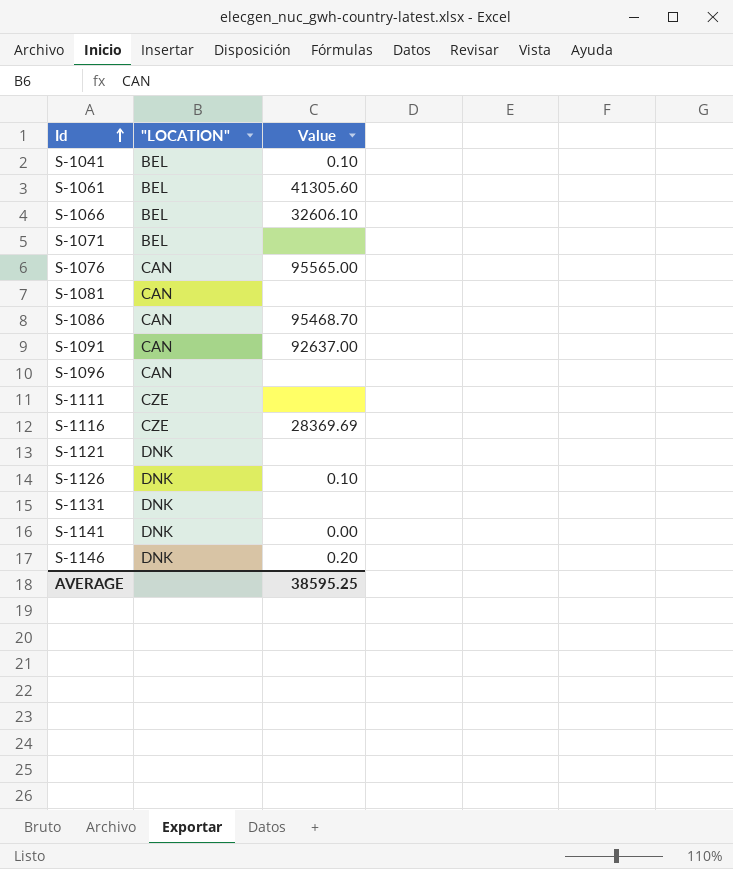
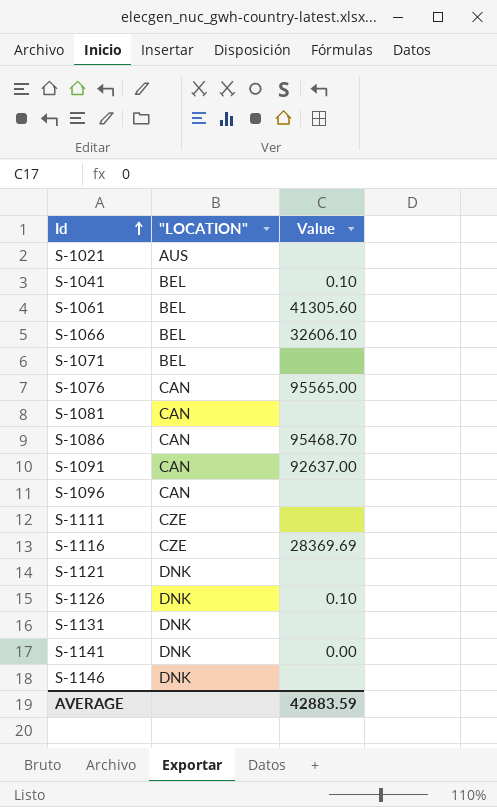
row S-1021: none -> AUS | none
S-1146 | Value: 0.20 -> none
AVERAGE | Value: 38595.25 -> 42883.59

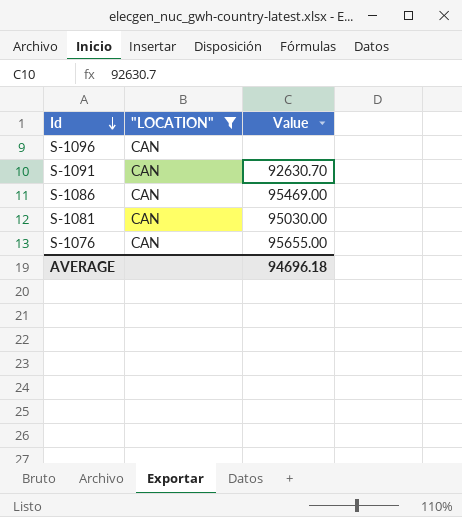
filter: none -> "LOCATION" = CAN
row order: Id ascending -> Id descending
S-1091 | Value: 92637.00 -> 92630.70
S-1086 | Value: 95468.70 -> 95469.00
S-1081 | Value: none -> 95030.00
S-1076 | Value: 95565.00 -> 95655.00
AVERAGE | Value: 42883.59 -> 94696.18

